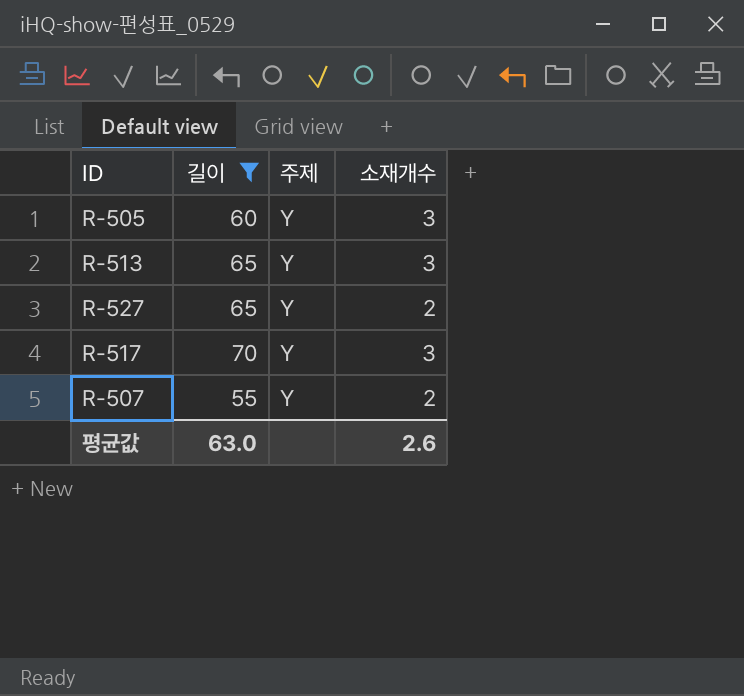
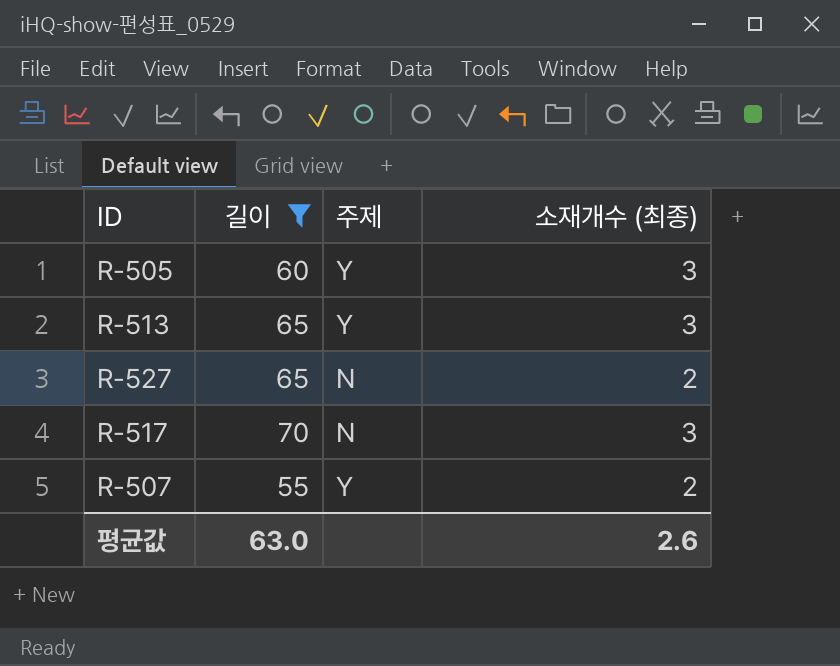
column name: 소재개수 -> 소재개수 (최종)
R-527 | 주제: Y -> N
R-517 | 주제: Y -> N

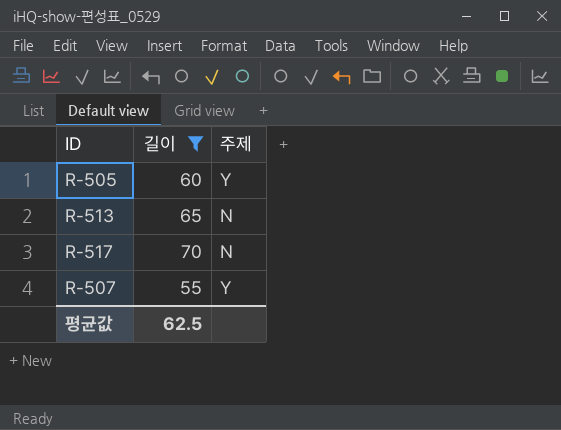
column 소재개수 (최종) | position: 4 -> none
row R-527: 65 | N | 2 -> none
R-513 | 주제: Y -> N
평균값 | 길이: 63.0 -> 62.5

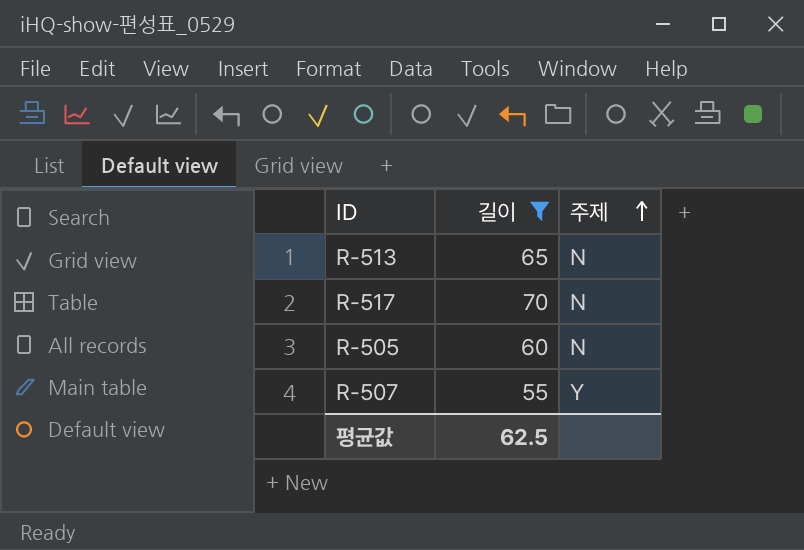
row order: none -> 주제 ascending
R-505 | 주제: Y -> N

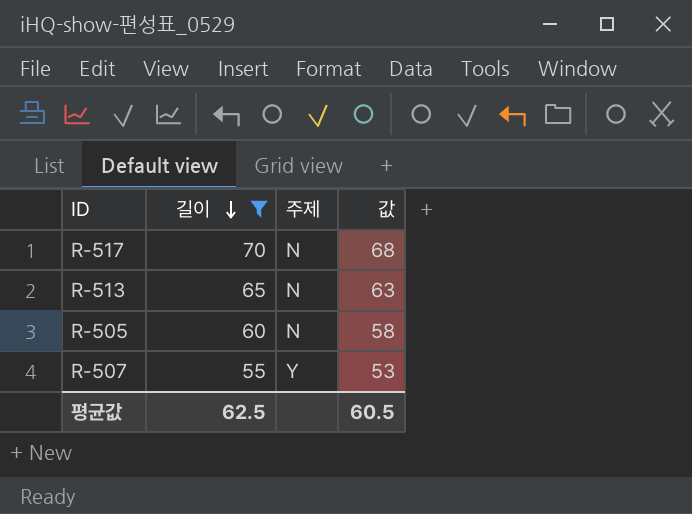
row order: 주제 ascending -> 길이 descending
column 값 | formula: none -> [길이] - 2

